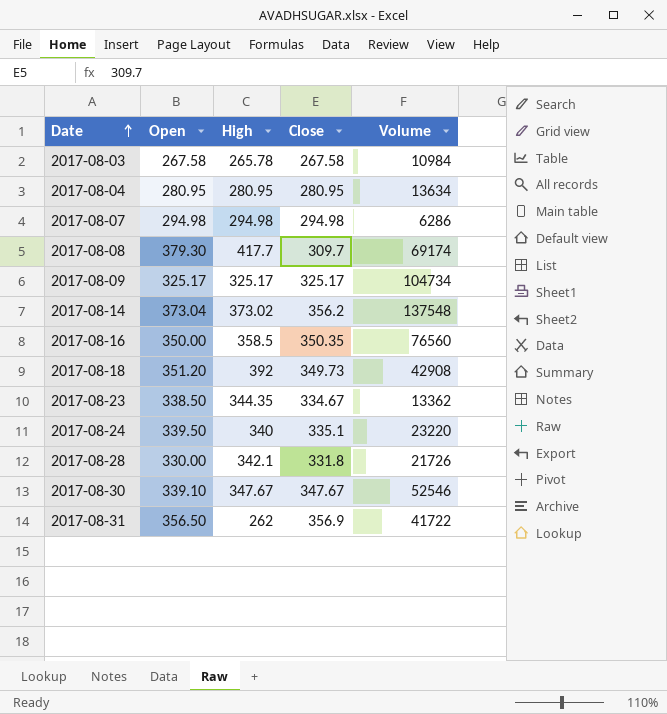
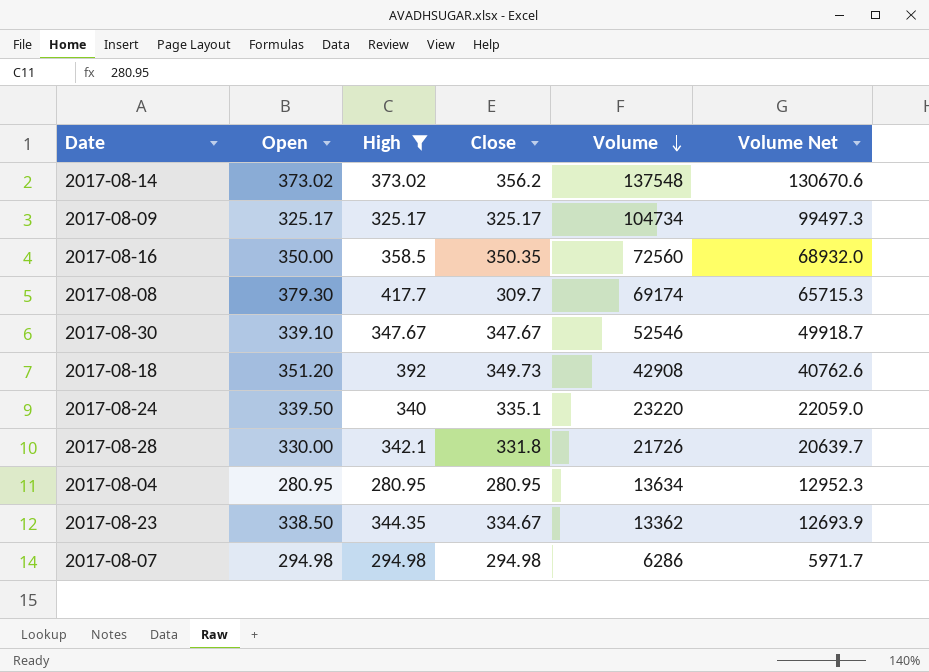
filter: none -> High >= 280.95
row order: Date ascending -> Volume descending
column Volume Net | formula: none -> [Volume] * 0.95
2017-08-14 | Open: 373.04 -> 373.02
2017-08-16 | Volume: 76560 -> 72560

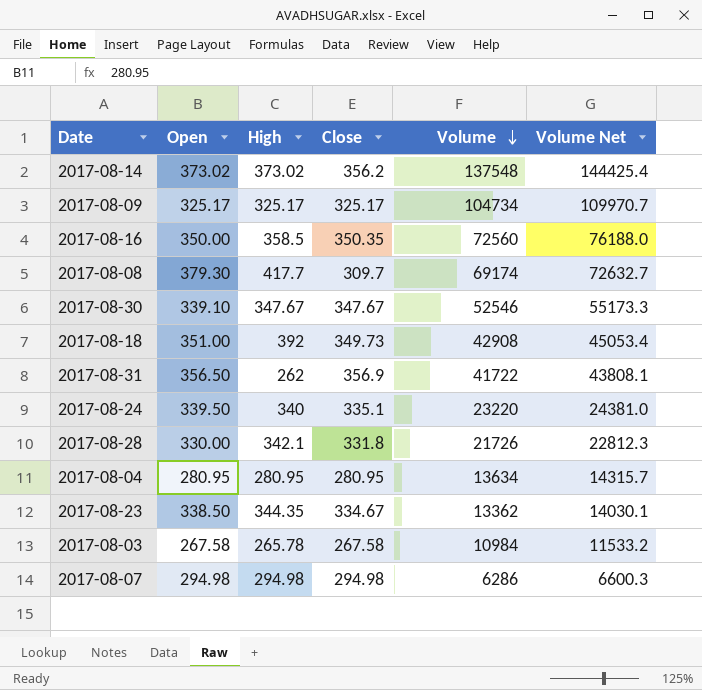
filter: High >= 280.95 -> none
column Volume Net | formula: [Volume] * 0.95 -> [Volume] * 1.05
2017-08-18 | Open: 351.20 -> 351.00

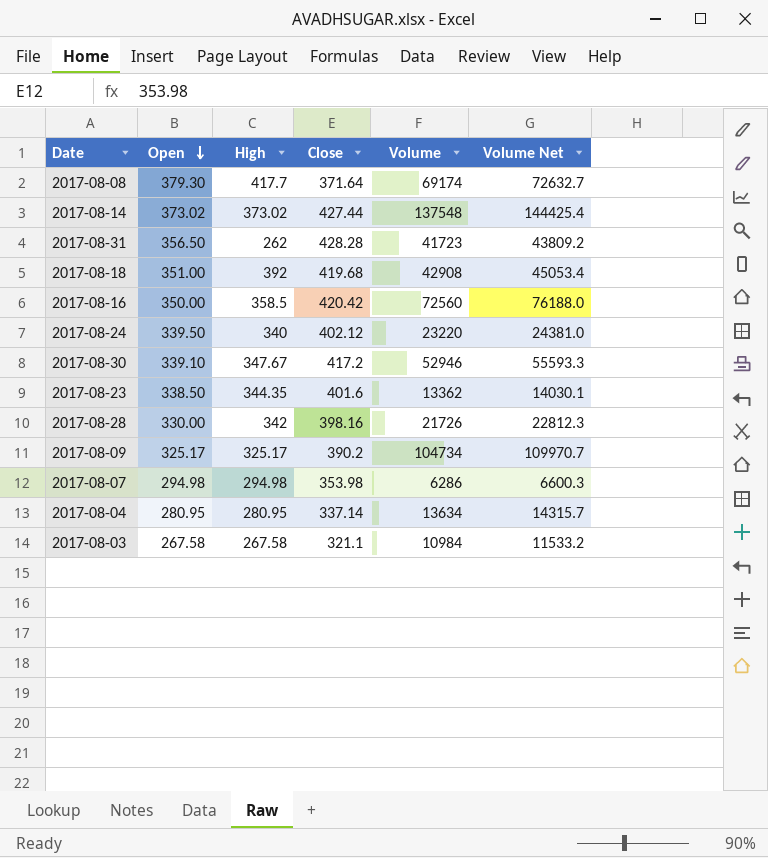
row order: Volume descending -> Open descending
2017-08-08 | Close: 309.7 -> 371.64
2017-08-14 | Close: 356.2 -> 427.44
2017-08-31 | Close: 356.9 -> 428.28
2017-08-31 | Volume: 41722 -> 41723
2017-08-31 | Volume Net: 43808.1 -> 43809.2
2017-08-18 | Close: 349.73 -> 419.68
2017-08-16 | Close: 350.35 -> 420.42
2017-08-24 | Close: 335.1 -> 402.12
2017-08-30 | Close: 347.67 -> 417.2
2017-08-30 | Volume: 52546 -> 52946
2017-08-30 | Volume Net: 55173.3 -> 55593.3
2017-08-23 | Close: 334.67 -> 401.6
2017-08-28 | High: 342.1 -> 342
2017-08-28 | Close: 331.8 -> 398.16
2017-08-09 | Close: 325.17 -> 390.2
2017-08-07 | Close: 294.98 -> 353.98
2017-08-04 | Close: 280.95 -> 337.14
2017-08-03 | High: 265.78 -> 267.58
2017-08-03 | Close: 267.58 -> 321.1

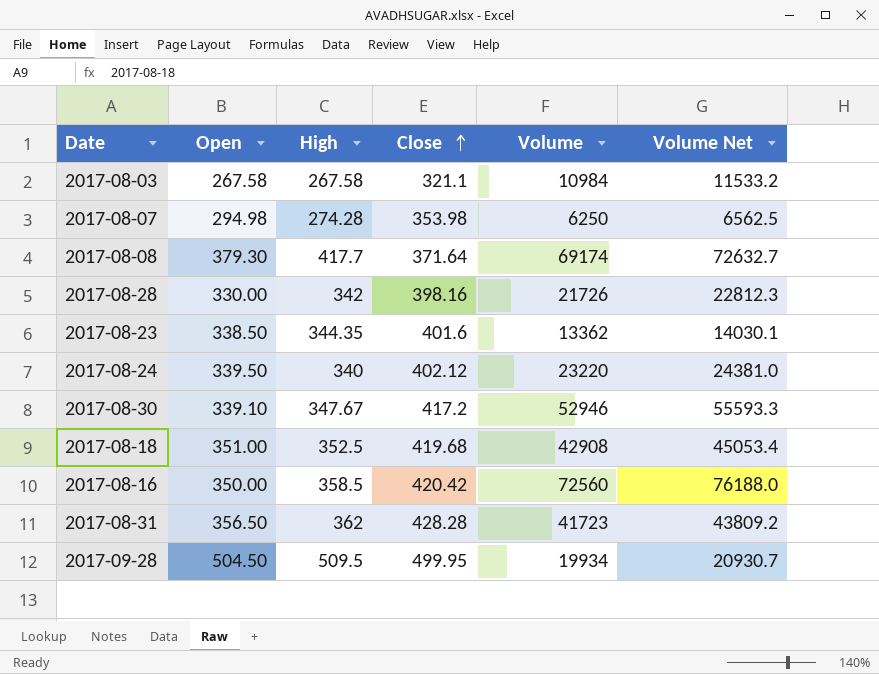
row order: Open descending -> Close ascending
row 2017-08-14: 373.02 | 373.02 | 427.44 | 137548 | 144425.4 -> none
row 2017-08-09: 325.17 | 325.17 | 390.2 | 104734 | 109970.7 -> none
row 2017-08-04: 280.95 | 280.95 | 337.14 | 13634 | 14315.7 -> none
2017-08-07 | High: 294.98 -> 274.28
2017-08-07 | Volume: 6286 -> 6250
2017-08-07 | Volume Net: 6600.3 -> 6562.5
2017-08-18 | High: 392 -> 352.5
2017-08-31 | High: 262 -> 362
row 2017-09-28: none -> 504.50 | 509.5 | 499.95 | 19934 | 20930.7

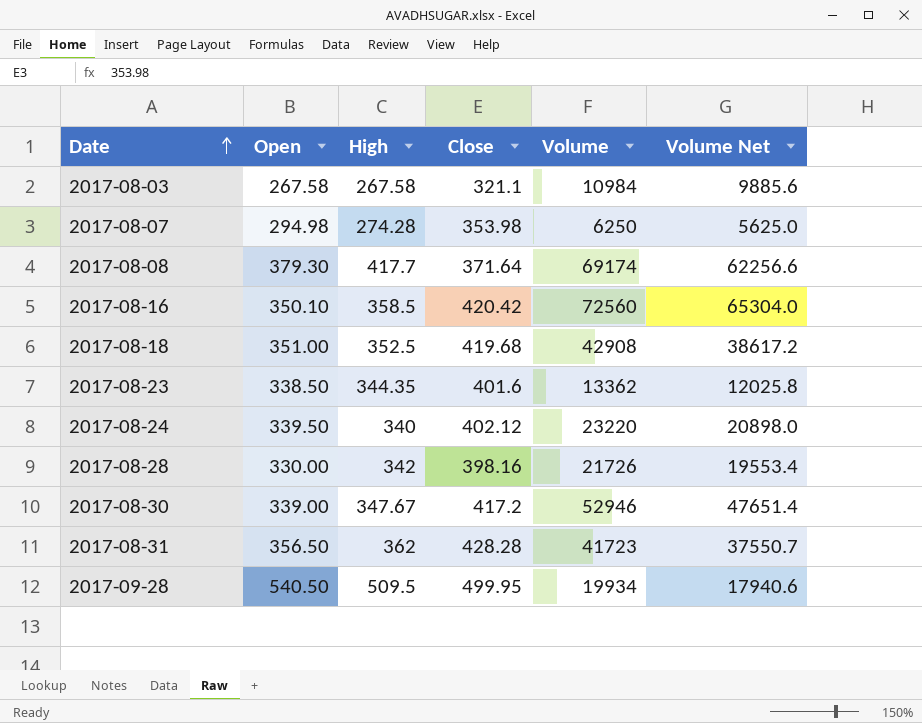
row order: Close ascending -> Date ascending
column Volume Net | formula: [Volume] * 1.05 -> [Volume] * 0.9
2017-08-16 | Open: 350.00 -> 350.10
2017-08-30 | Open: 339.10 -> 339.00
2017-09-28 | Open: 504.50 -> 540.50

